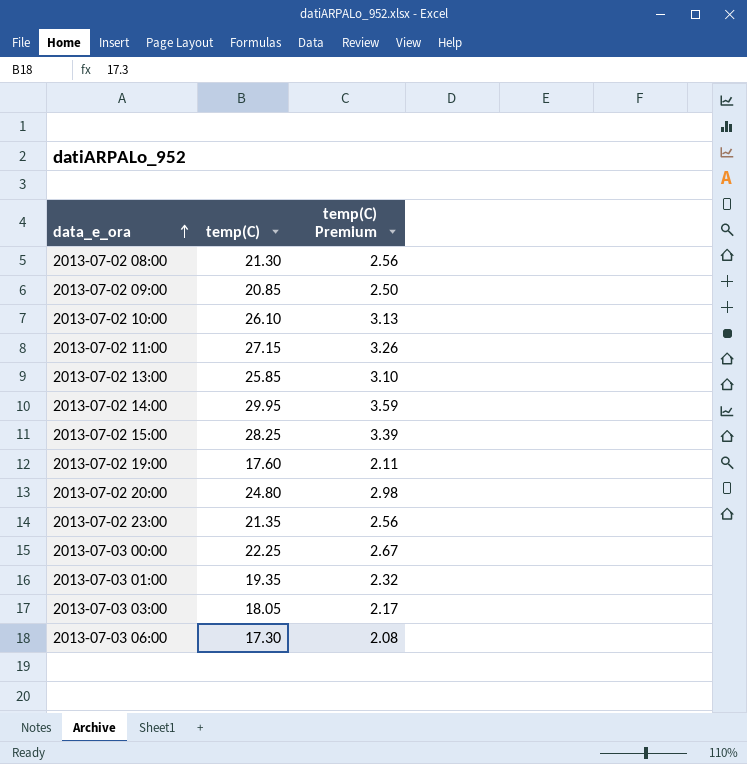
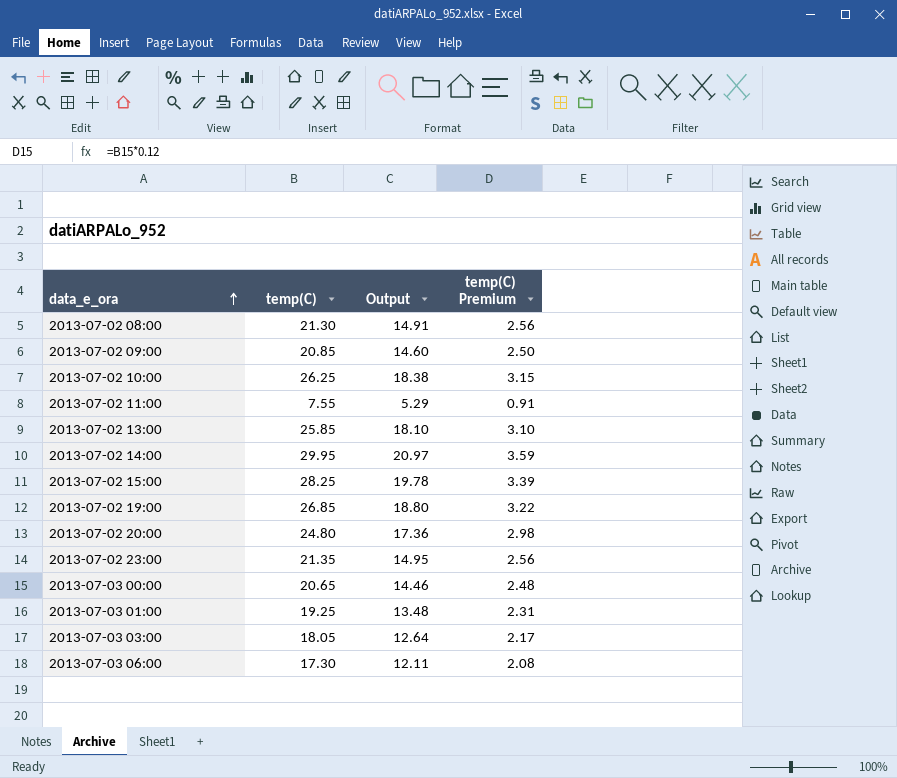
column Output | formula: none -> [temp(C)] * 0.7
2013-07-02 10:00 | temp(C): 26.10 -> 26.25
2013-07-02 10:00 | temp(C) Premium: 3.13 -> 3.15
2013-07-02 11:00 | temp(C): 27.15 -> 7.55
2013-07-02 11:00 | temp(C) Premium: 3.26 -> 0.91
2013-07-02 19:00 | temp(C): 17.60 -> 26.85
2013-07-02 19:00 | temp(C) Premium: 2.11 -> 3.22
2013-07-03 00:00 | temp(C): 22.25 -> 20.65
2013-07-03 00:00 | temp(C) Premium: 2.67 -> 2.48
2013-07-03 01:00 | temp(C): 19.35 -> 19.25
2013-07-03 01:00 | temp(C) Premium: 2.32 -> 2.31

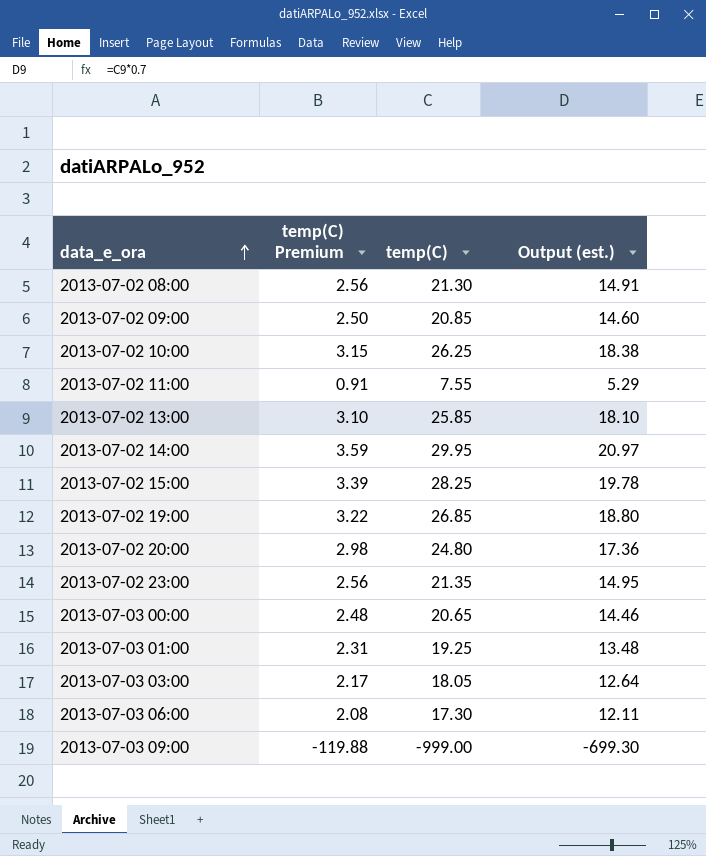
column temp(C) Premium | position: 4 -> 2
column name: Output -> Output (est.)
row 2013-07-03 09:00: none -> -119.88 | -999.00 | -699.30

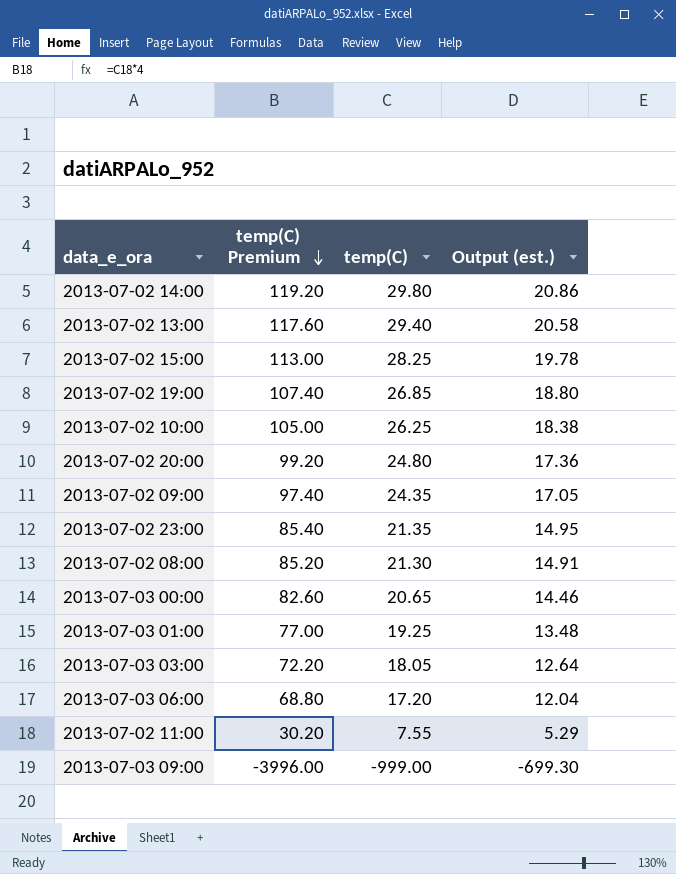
row order: data_e_ora ascending -> temp(C) Premium descending
column temp(C) Premium | formula: [temp(C)] * 0.12 -> [temp(C)] * 4
2013-07-02 14:00 | temp(C): 29.95 -> 29.80
2013-07-02 14:00 | Output (est.): 20.97 -> 20.86
2013-07-02 13:00 | temp(C): 25.85 -> 29.40
2013-07-02 13:00 | Output (est.): 18.10 -> 20.58
2013-07-02 09:00 | temp(C): 20.85 -> 24.35
2013-07-02 09:00 | Output (est.): 14.60 -> 17.05
2013-07-03 06:00 | temp(C): 17.30 -> 17.20
2013-07-03 06:00 | Output (est.): 12.11 -> 12.04

